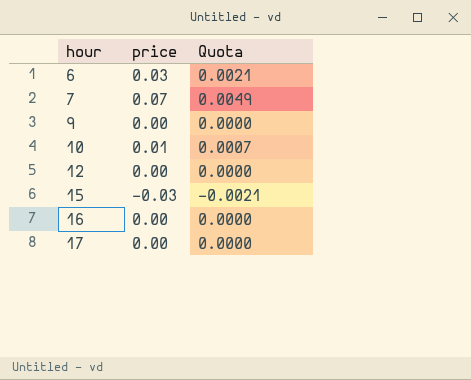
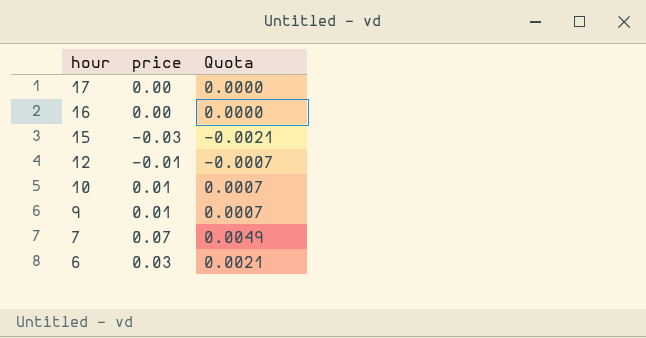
row order: hour ascending -> hour descending
12 | price: 0.00 -> -0.01
12 | Quota: 0.0000 -> -0.0007
9 | price: 0.00 -> 0.01
9 | Quota: 0.0000 -> 0.0007

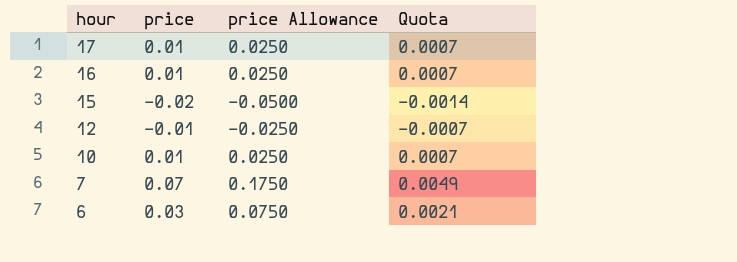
column price Allowance | formula: none -> [price] * 2.5
row 9: 0.01 | 0.0007 -> none
17 | price: 0.00 -> 0.01
17 | Quota: 0.0000 -> 0.0007
16 | price: 0.00 -> 0.01
16 | Quota: 0.0000 -> 0.0007
15 | price: -0.03 -> -0.02
15 | Quota: -0.0021 -> -0.0014

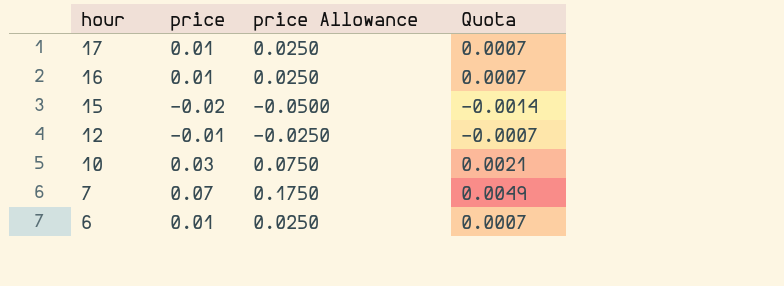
10 | price: 0.01 -> 0.03
10 | price Allowance: 0.0250 -> 0.0750
10 | Quota: 0.0007 -> 0.0021
6 | price: 0.03 -> 0.01
6 | price Allowance: 0.0750 -> 0.0250
6 | Quota: 0.0021 -> 0.0007

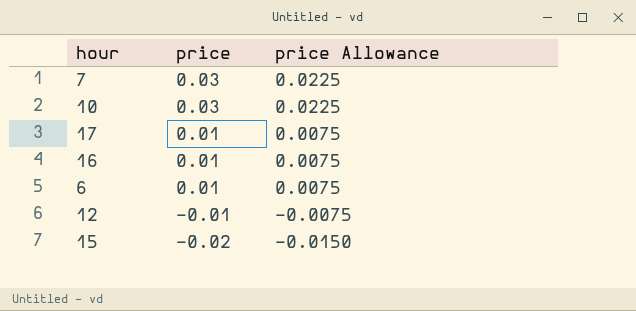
row order: hour descending -> price descending
column Quota | formula: [price] * 0.07 -> none
column price Allowance | formula: [price] * 2.5 -> [price] * 0.75
7 | price: 0.07 -> 0.03

